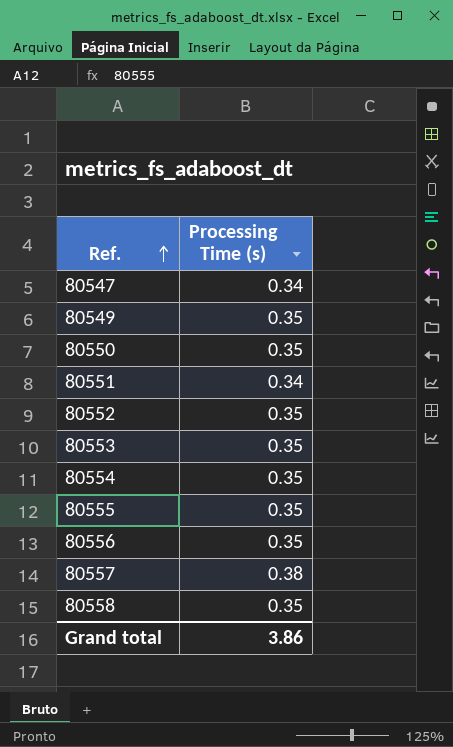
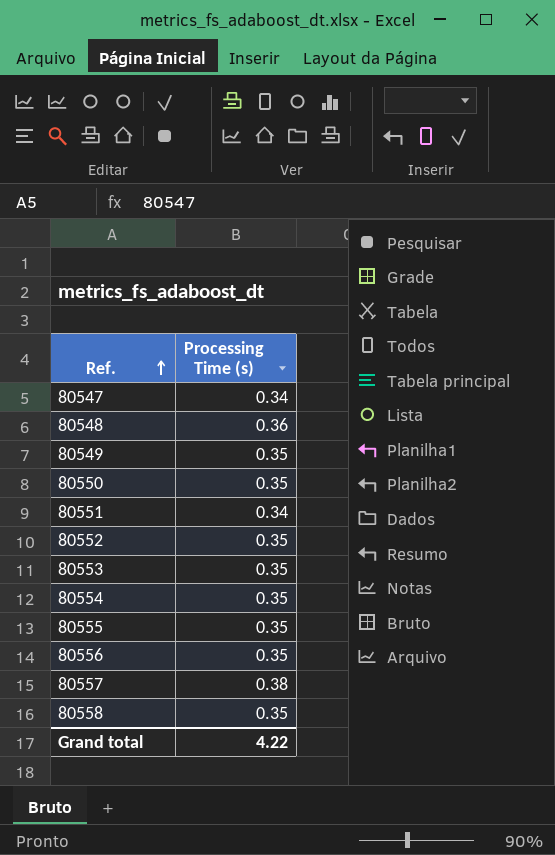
row 80548: none -> 0.36
Grand total | Processing Time (s): 3.86 -> 4.22

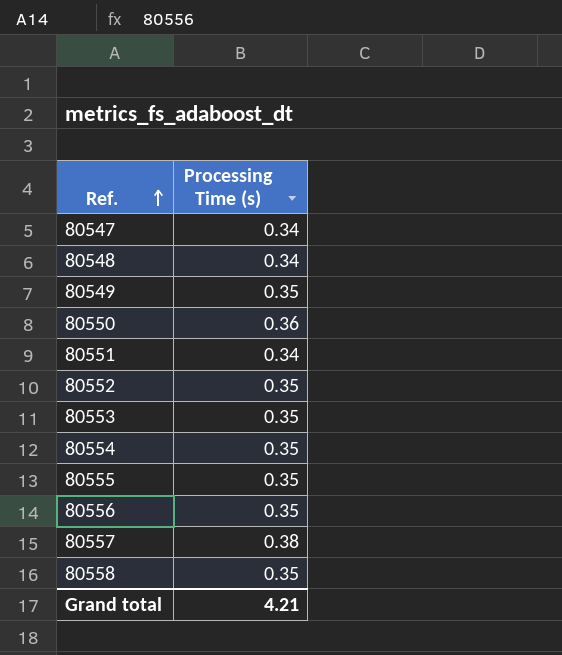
80548 | Processing Time (s): 0.36 -> 0.34
80550 | Processing Time (s): 0.35 -> 0.36
Grand total | Processing Time (s): 4.22 -> 4.21

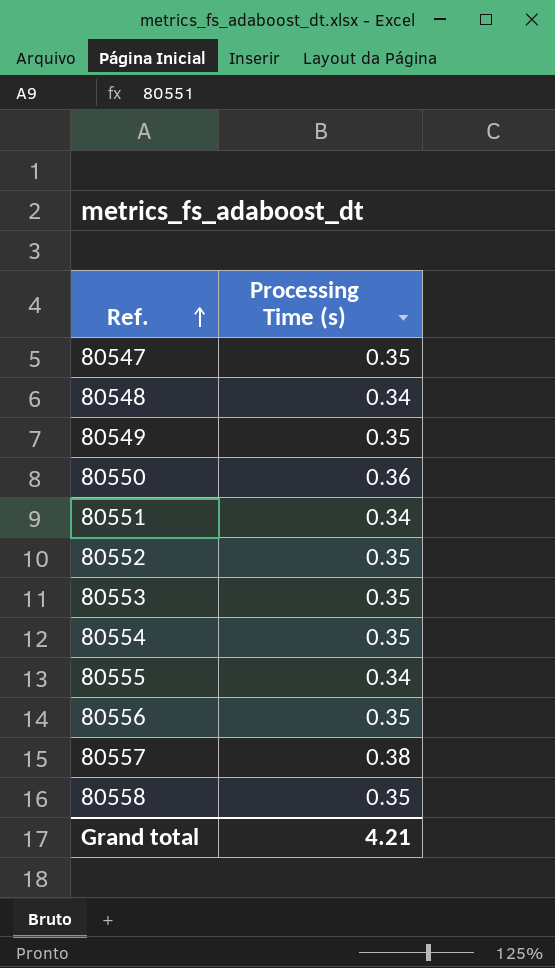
80547 | Processing Time (s): 0.34 -> 0.35
80555 | Processing Time (s): 0.35 -> 0.34

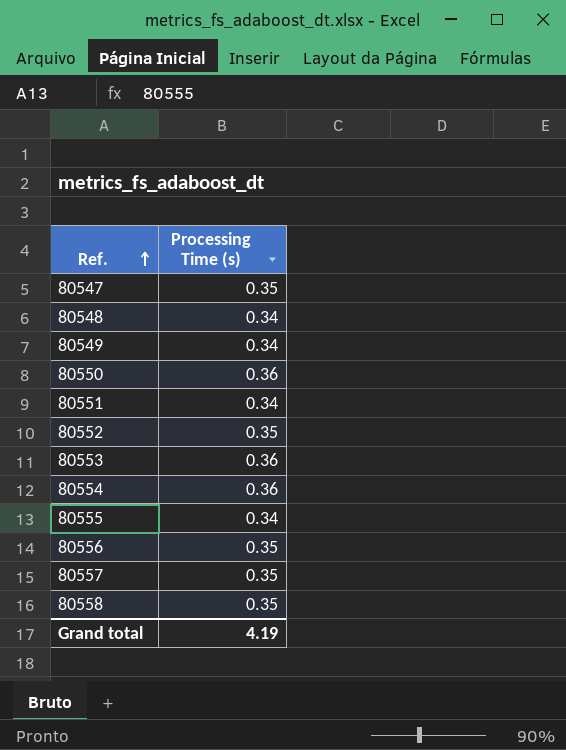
80549 | Processing Time (s): 0.35 -> 0.34
80553 | Processing Time (s): 0.35 -> 0.36
80554 | Processing Time (s): 0.35 -> 0.36
80557 | Processing Time (s): 0.38 -> 0.35
Grand total | Processing Time (s): 4.21 -> 4.19

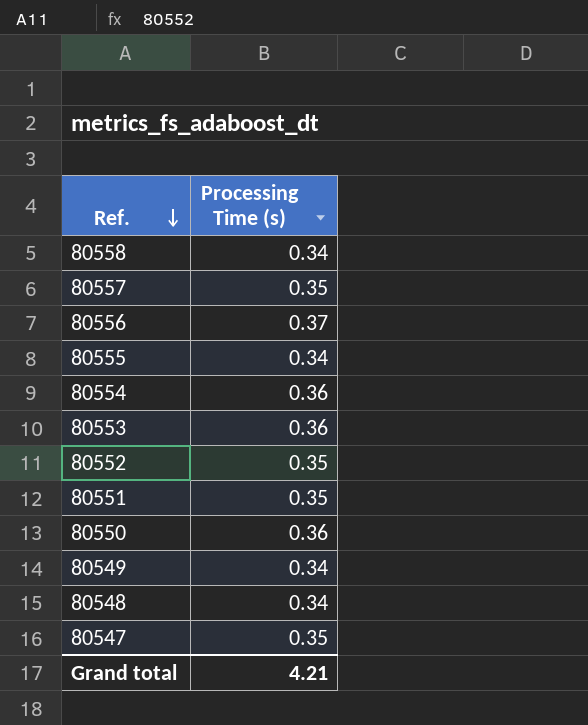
row order: Ref. ascending -> Ref. descending
80558 | Processing Time (s): 0.35 -> 0.34
80556 | Processing Time (s): 0.35 -> 0.37
80551 | Processing Time (s): 0.34 -> 0.35
Grand total | Processing Time (s): 4.19 -> 4.21

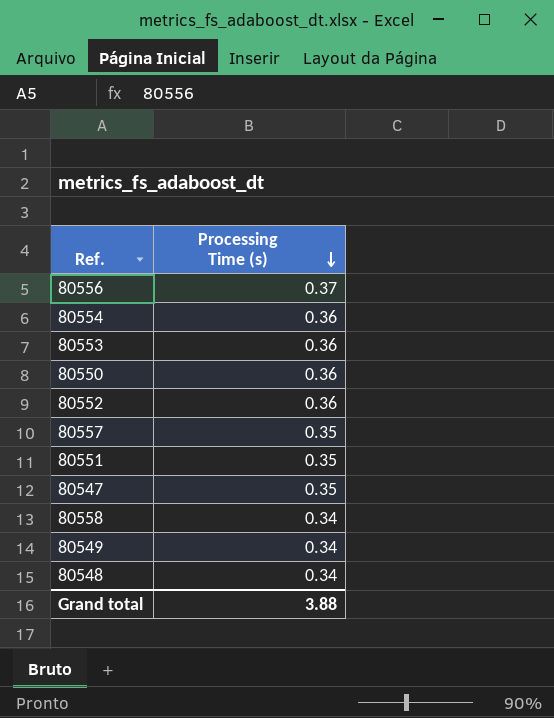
row order: Ref. descending -> Processing Time (s) descending
row 80555: 0.34 -> none
80552 | Processing Time (s): 0.35 -> 0.36
Grand total | Processing Time (s): 4.21 -> 3.88

